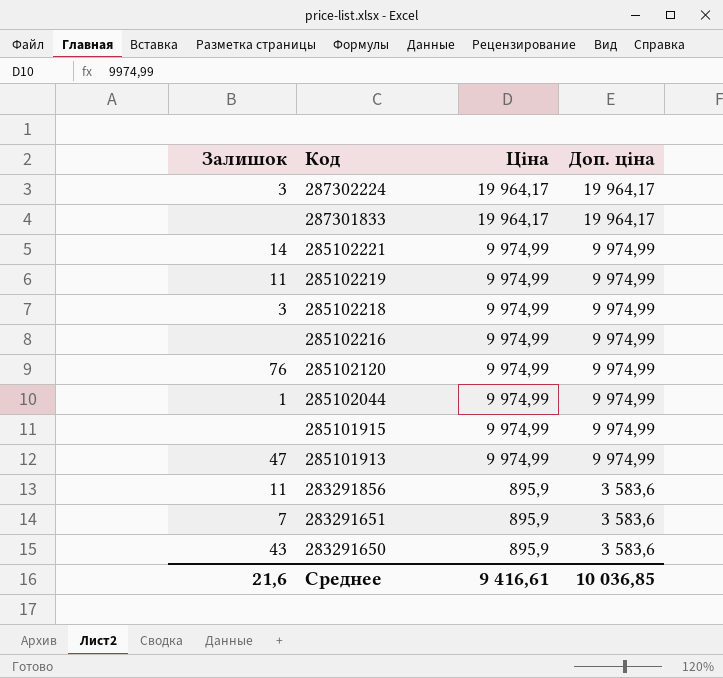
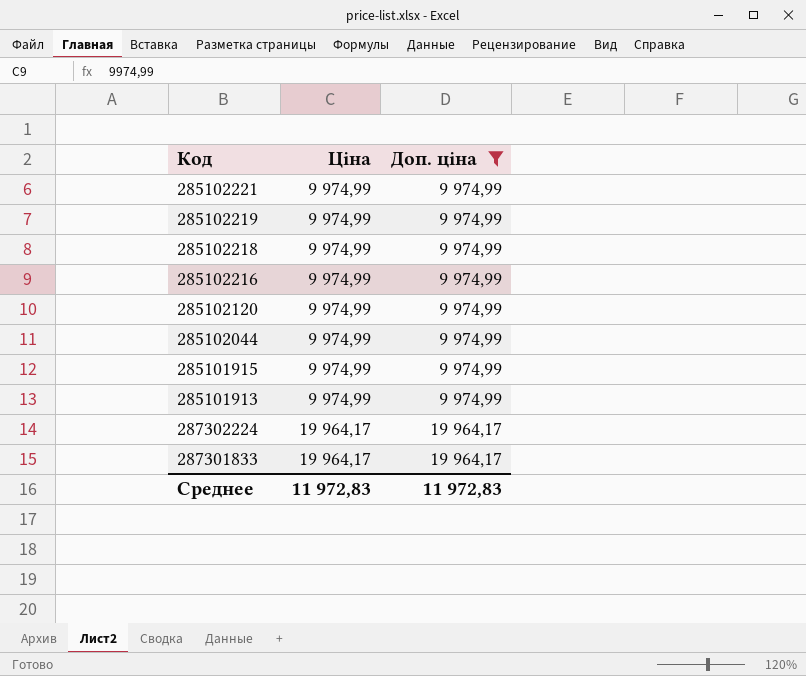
filter: none -> Доп. ціна != 3 583,6
row order: Код descending -> Ціна ascending
column Залишок | position: 1 -> none
Среднее | Ціна: 9 416,61 -> 11 972,83
Среднее | Доп. ціна: 10 036,85 -> 11 972,83

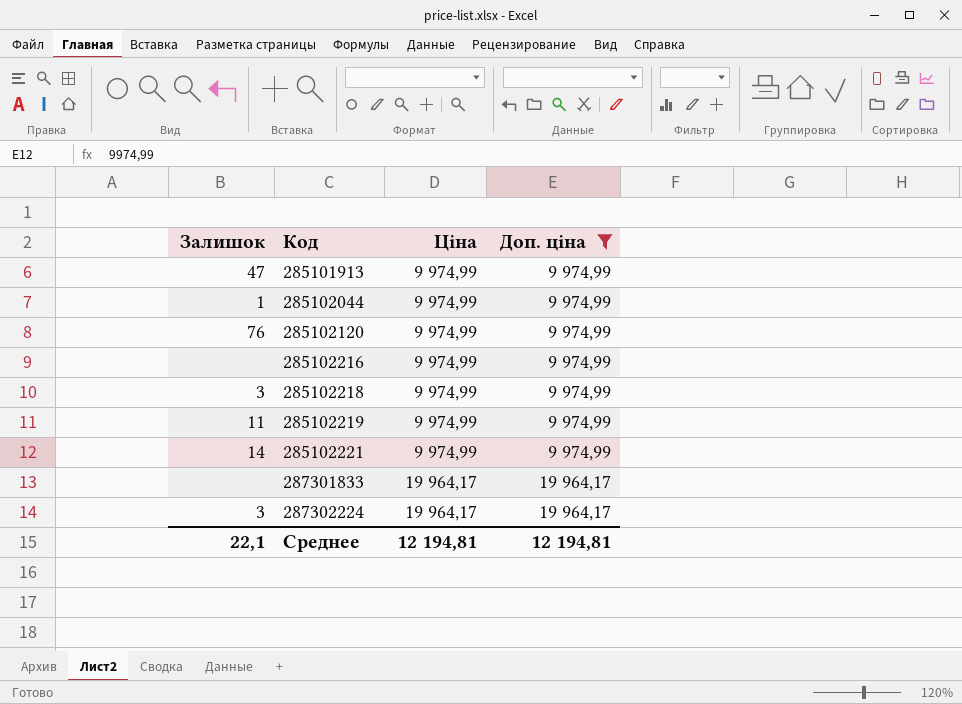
row order: Ціна ascending -> Код ascending
column Залишок | position: none -> 1
row 285101915: 9 974,99 | 9 974,99 -> none
Среднее | Ціна: 11 972,83 -> 12 194,81
Среднее | Доп. ціна: 11 972,83 -> 12 194,81

